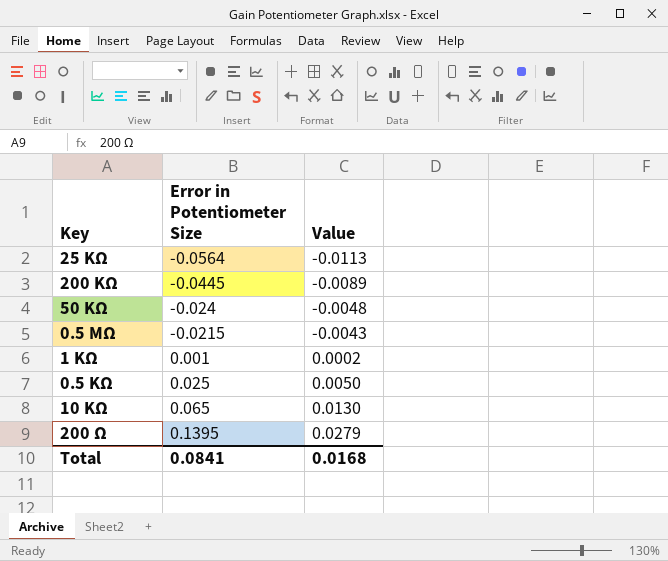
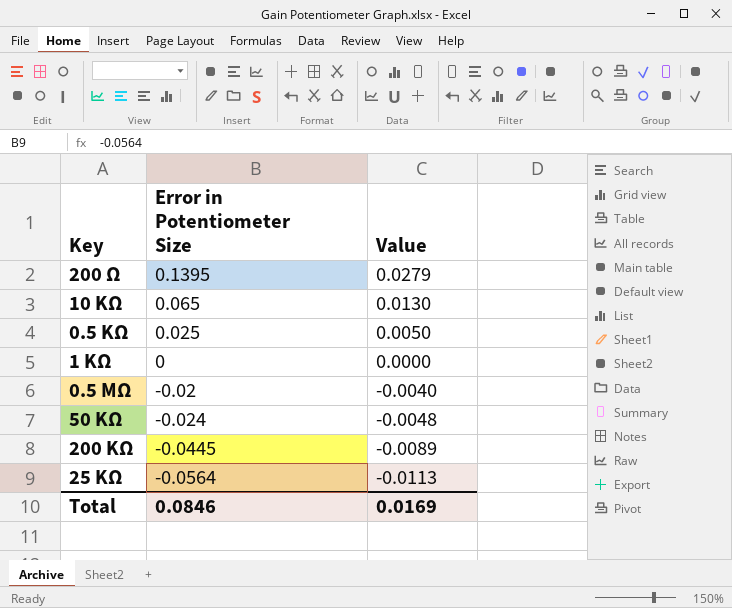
row order: Error in Potentiometer Size ascending -> Error in Potentiometer Size descending
1 KΩ | Error in Potentiometer Size: 0.001 -> 0
1 KΩ | Value: 0.0002 -> 0.0000
0.5 MΩ | Error in Potentiometer Size: -0.0215 -> -0.02
0.5 MΩ | Value: -0.0043 -> -0.0040
Total | Error in Potentiometer Size: 0.0841 -> 0.0846
Total | Value: 0.0168 -> 0.0169

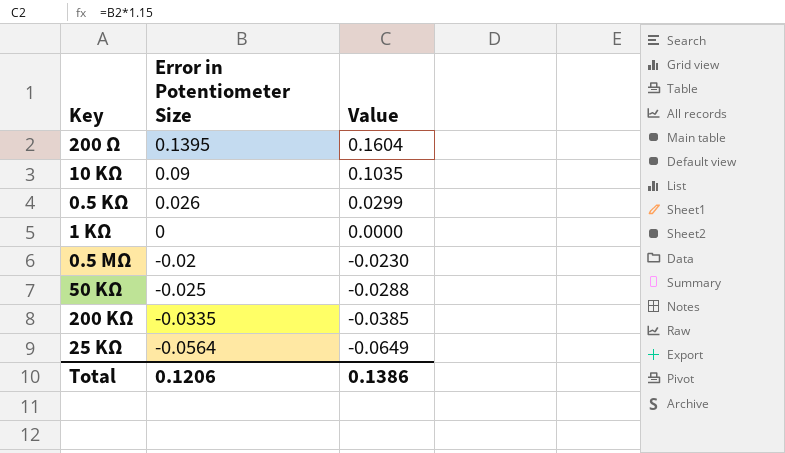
column Value | formula: [Error in Potentiometer Size] * 0.2 -> [Error in Potentiometer Size] * 1.15
10 KΩ | Error in Potentiometer Size: 0.065 -> 0.09
0.5 KΩ | Error in Potentiometer Size: 0.025 -> 0.026
50 KΩ | Error in Potentiometer Size: -0.024 -> -0.025
200 KΩ | Error in Potentiometer Size: -0.0445 -> -0.0335
Total | Error in Potentiometer Size: 0.0846 -> 0.1206
Total | Value: 0.0169 -> 0.1386

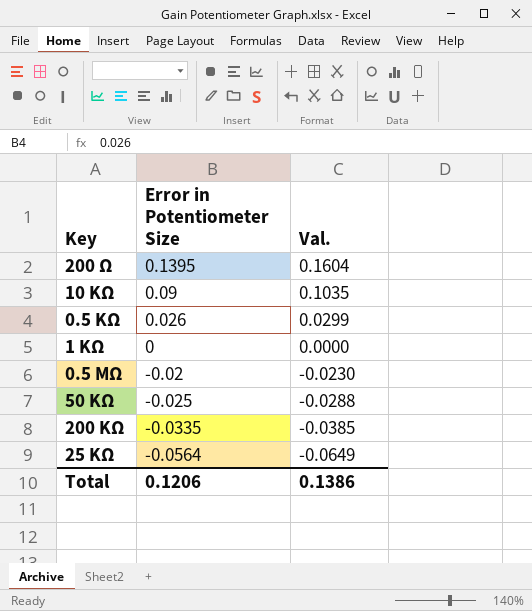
column name: Value -> Val.

